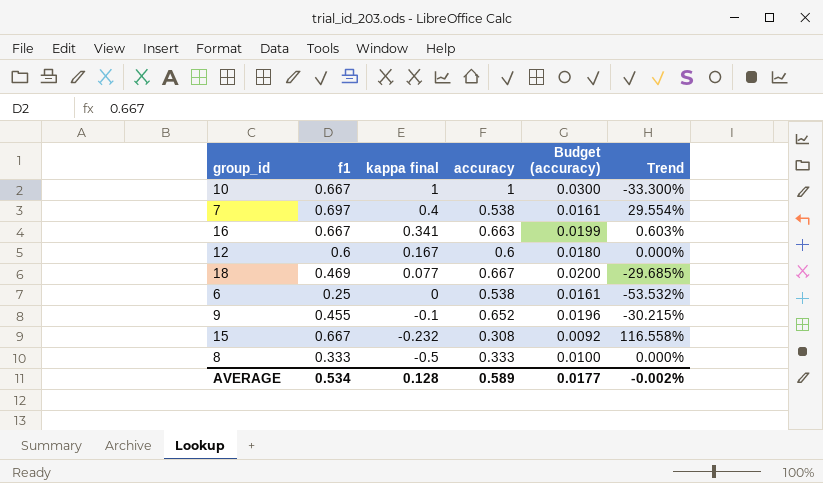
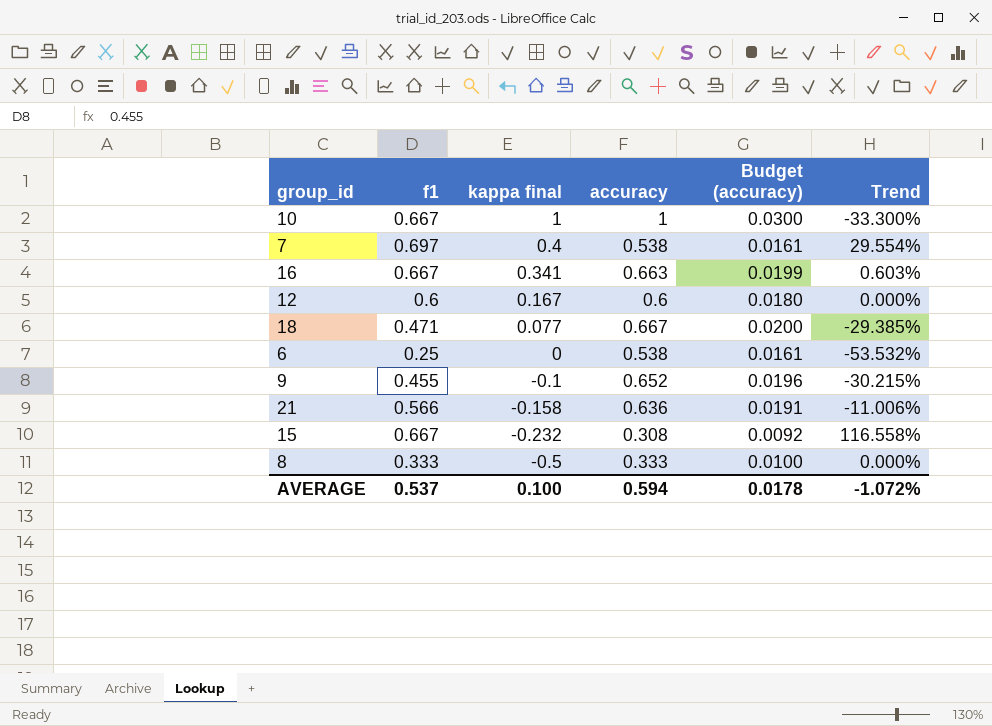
18 | f1: 0.469 -> 0.471
18 | Trend: -29.685% -> -29.385%
row 21: none -> 0.566 | -0.158 | 0.636 | 0.0191 | -11.006%
AVERAGE | f1: 0.534 -> 0.537
AVERAGE | kappa final: 0.128 -> 0.100
AVERAGE | accuracy: 0.589 -> 0.594
AVERAGE | Budget (accuracy): 0.0177 -> 0.0178
AVERAGE | Trend: -0.002% -> -1.072%

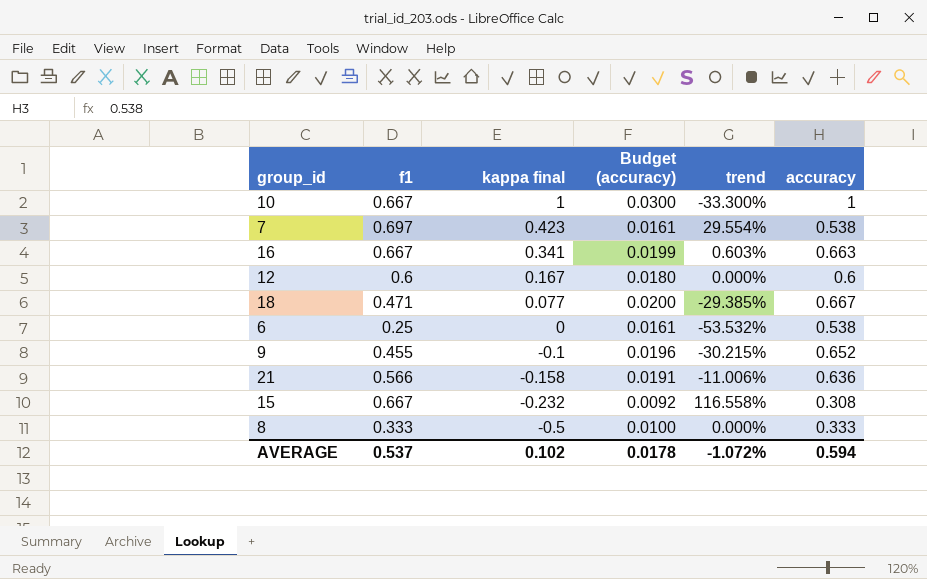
column name: Trend -> trend
column accuracy | position: 4 -> 6
7 | kappa final: 0.4 -> 0.423
AVERAGE | kappa final: 0.100 -> 0.102

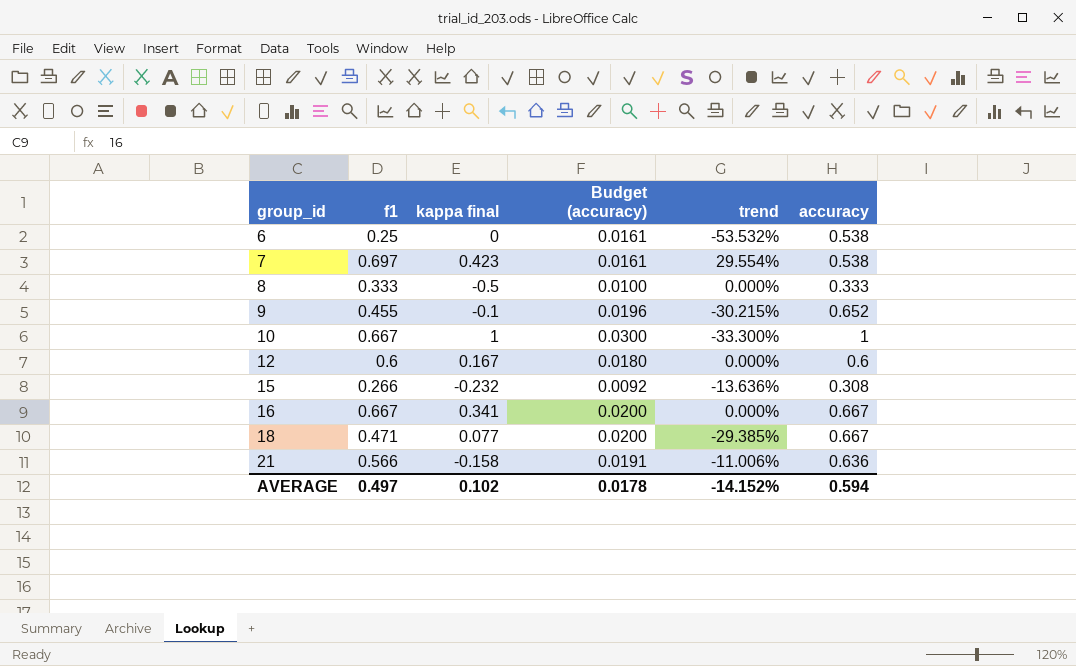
row order: kappa final descending -> group_id ascending
15 | f1: 0.667 -> 0.266
15 | trend: 116.558% -> -13.636%
16 | Budget (accuracy): 0.0199 -> 0.0200
16 | trend: 0.603% -> 0.000%
16 | accuracy: 0.663 -> 0.667
AVERAGE | f1: 0.537 -> 0.497
AVERAGE | trend: -1.072% -> -14.152%

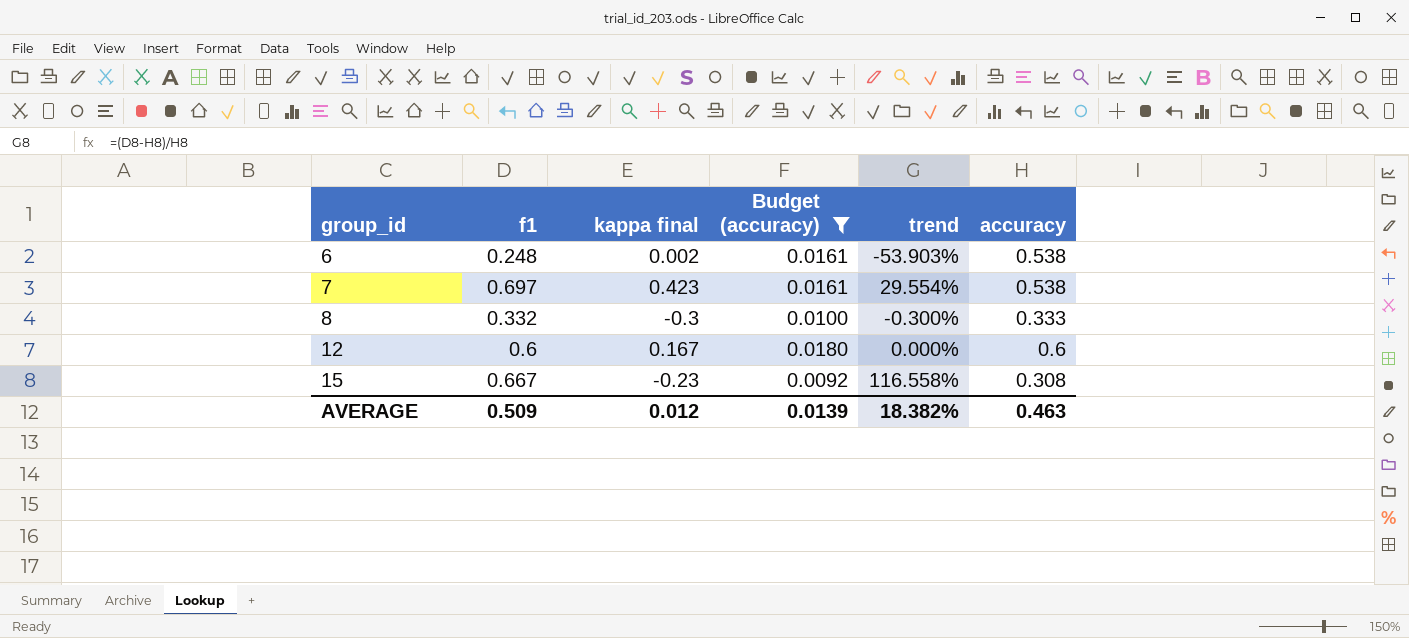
filter: none -> Budget (accuracy) <= 0.0180
6 | f1: 0.25 -> 0.248
6 | kappa final: 0 -> 0.002
6 | trend: -53.532% -> -53.903%
8 | f1: 0.333 -> 0.332
8 | kappa final: -0.5 -> -0.3
8 | trend: 0.000% -> -0.300%
15 | f1: 0.266 -> 0.667
15 | kappa final: -0.232 -> -0.23
15 | trend: -13.636% -> 116.558%
AVERAGE | f1: 0.497 -> 0.509
AVERAGE | kappa final: 0.102 -> 0.012
AVERAGE | Budget (accuracy): 0.0178 -> 0.0139
AVERAGE | trend: -14.152% -> 18.382%
AVERAGE | accuracy: 0.594 -> 0.463

